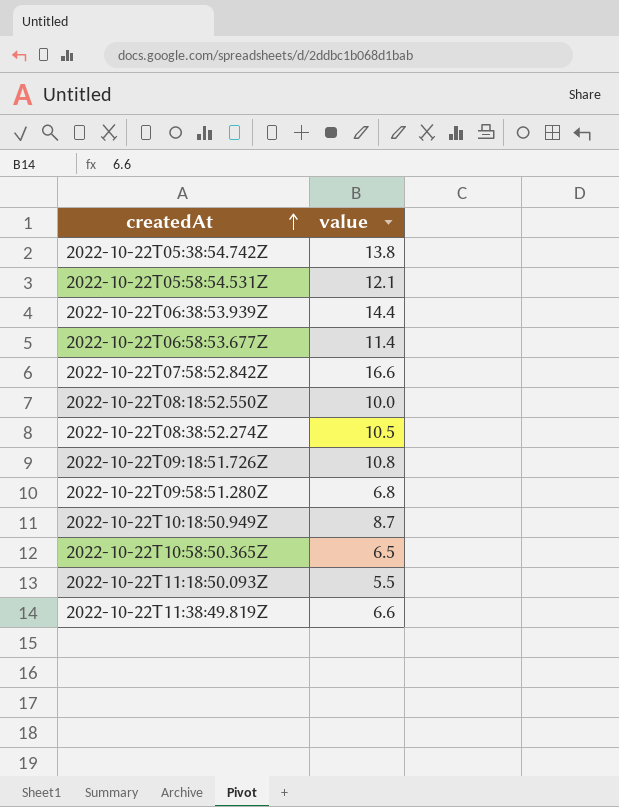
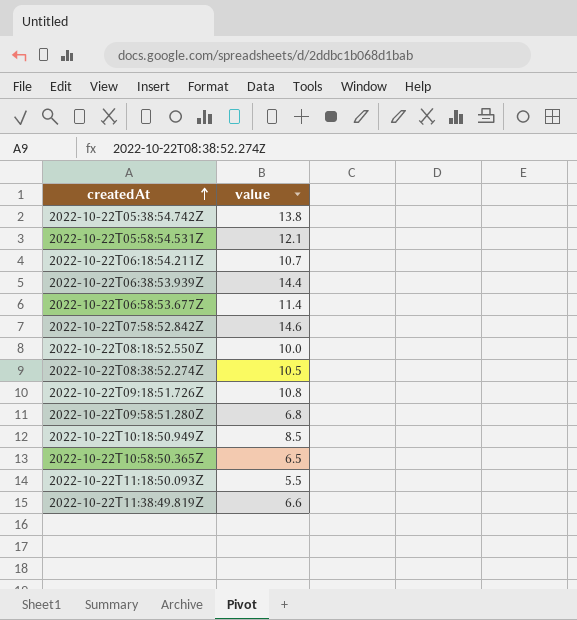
row 2022-10-22T06:18:54.211Z: none -> 10.7
2022-10-22T07:58:52.842Z | value: 16.6 -> 14.6
2022-10-22T10:18:50.949Z | value: 8.7 -> 8.5

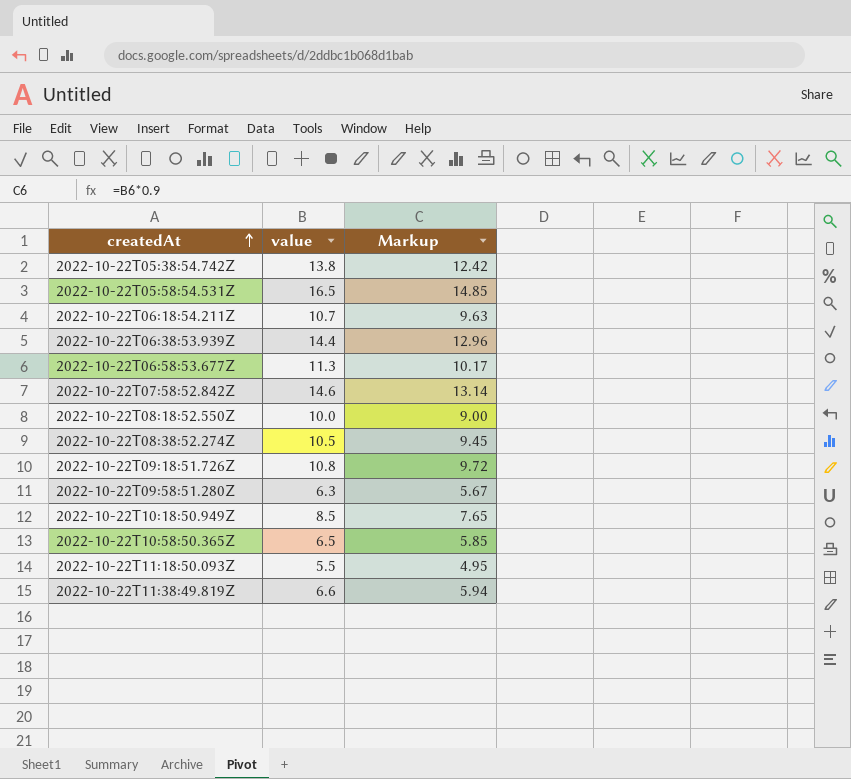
column Markup | formula: none -> [value] * 0.9
2022-10-22T05:58:54.531Z | value: 12.1 -> 16.5
2022-10-22T06:58:53.677Z | value: 11.4 -> 11.3
2022-10-22T09:58:51.280Z | value: 6.8 -> 6.3

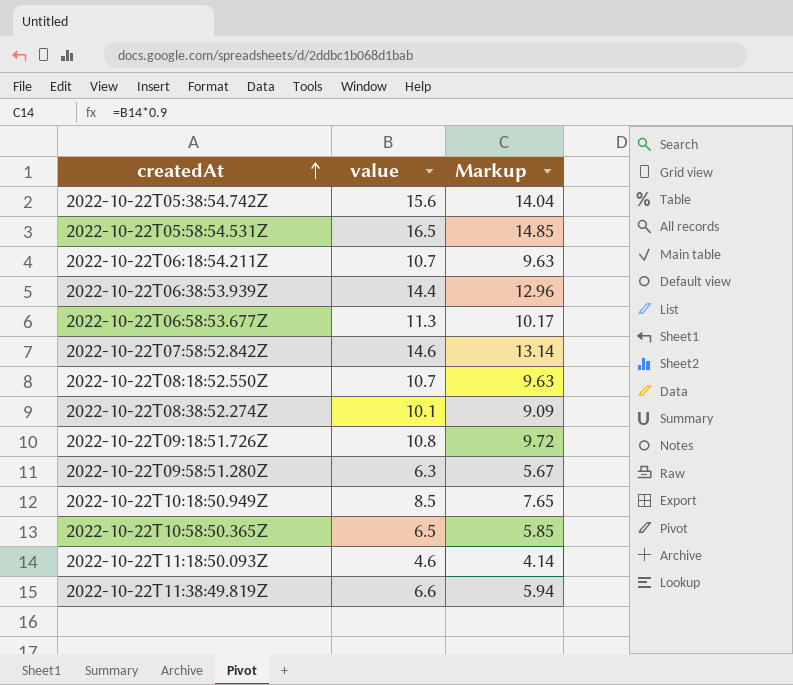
2022-10-22T05:38:54.742Z | value: 13.8 -> 15.6
2022-10-22T05:38:54.742Z | Markup: 12.42 -> 14.04
2022-10-22T08:18:52.550Z | value: 10.0 -> 10.7
2022-10-22T08:18:52.550Z | Markup: 9.00 -> 9.63
2022-10-22T08:38:52.274Z | value: 10.5 -> 10.1
2022-10-22T08:38:52.274Z | Markup: 9.45 -> 9.09
2022-10-22T11:18:50.093Z | value: 5.5 -> 4.6
2022-10-22T11:18:50.093Z | Markup: 4.95 -> 4.14

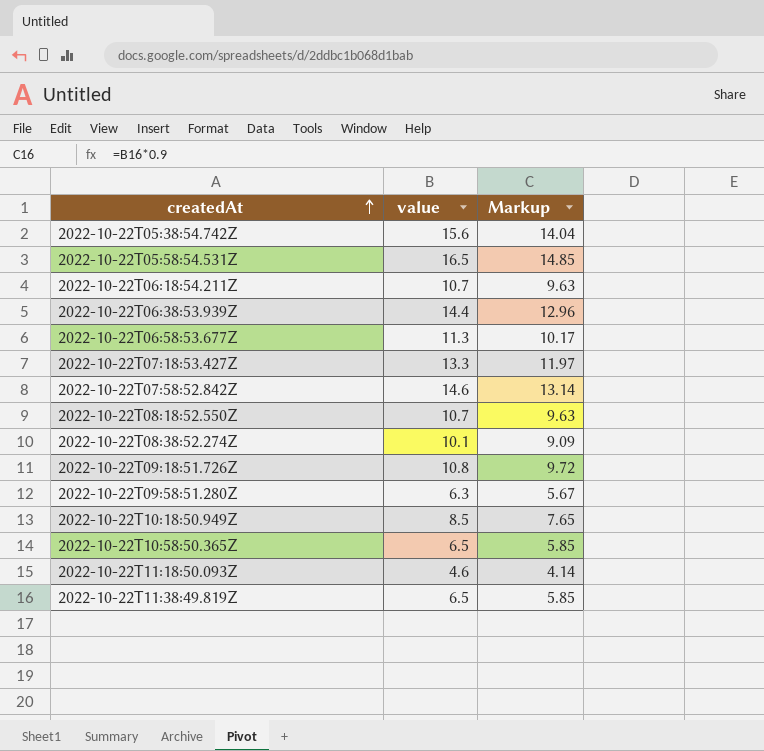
row 2022-10-22T07:18:53.427Z: none -> 13.3 | 11.97
2022-10-22T11:38:49.819Z | value: 6.6 -> 6.5
2022-10-22T11:38:49.819Z | Markup: 5.94 -> 5.85

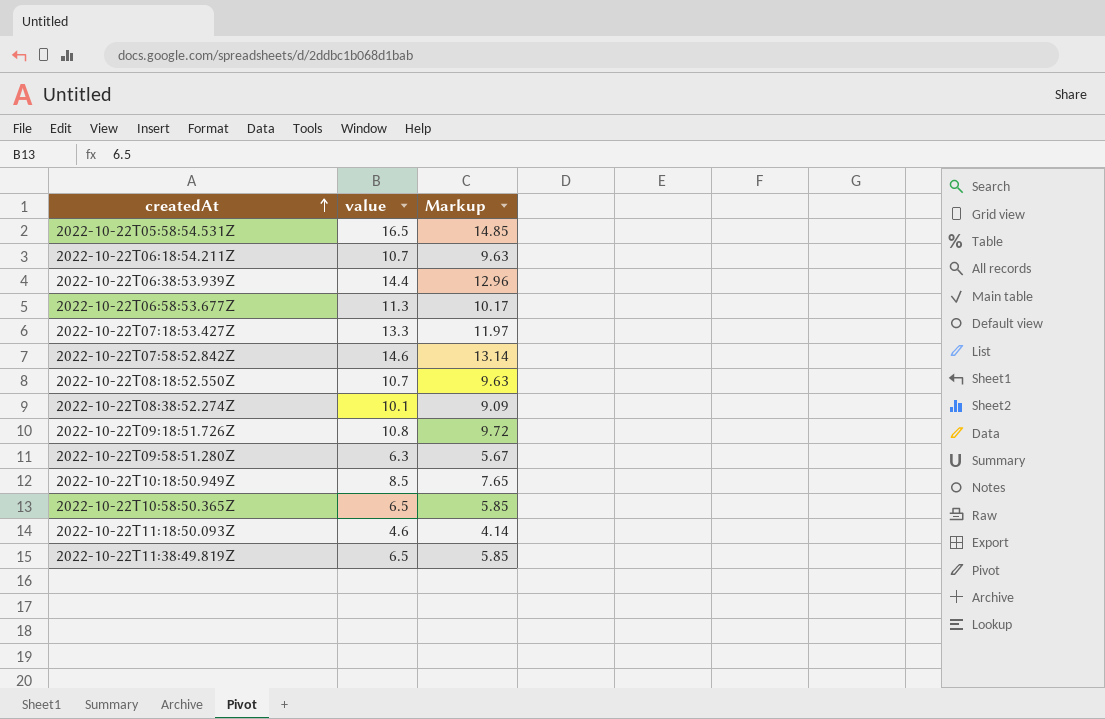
row 2022-10-22T05:38:54.742Z: 15.6 | 14.04 -> none

